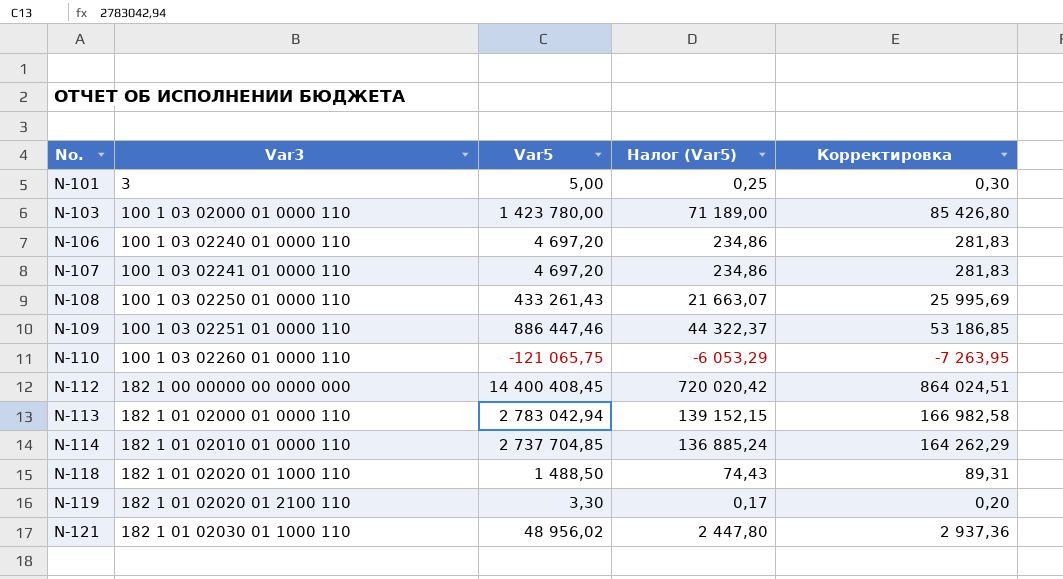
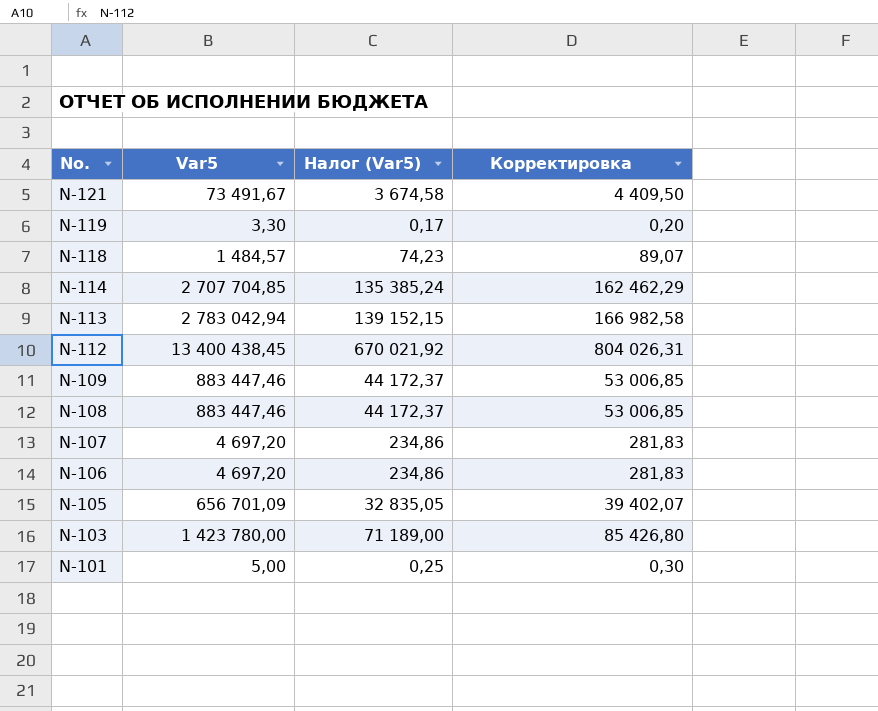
row order: No. ascending -> No. descending
column Var3 | position: 2 -> none
row N-110: 100 1 03 02260 01 0000 110 | -121 065,75 | -6 053,29 | -7 263,95 -> none
N-121 | Var5: 48 956,02 -> 73 491,67
N-121 | Налог (Var5): 2 447,80 -> 3 674,58
N-121 | Корректировка: 2 937,36 -> 4 409,50
N-118 | Var5: 1 488,50 -> 1 484,57
N-118 | Налог (Var5): 74,43 -> 74,23
N-118 | Корректировка: 89,31 -> 89,07
N-114 | Var5: 2 737 704,85 -> 2 707 704,85
N-114 | Налог (Var5): 136 885,24 -> 135 385,24
N-114 | Корректировка: 164 262,29 -> 162 462,29
N-112 | Var5: 14 400 408,45 -> 13 400 438,45
N-112 | Налог (Var5): 720 020,42 -> 670 021,92
N-112 | Корректировка: 864 024,51 -> 804 026,31
N-109 | Var5: 886 447,46 -> 883 447,46
N-109 | Налог (Var5): 44 322,37 -> 44 172,37
N-109 | Корректировка: 53 186,85 -> 53 006,85
N-108 | Var5: 433 261,43 -> 883 447,46
N-108 | Налог (Var5): 21 663,07 -> 44 172,37
N-108 | Корректировка: 25 995,69 -> 53 006,85
row N-105: none -> 656 701,09 | 32 835,05 | 39 402,07

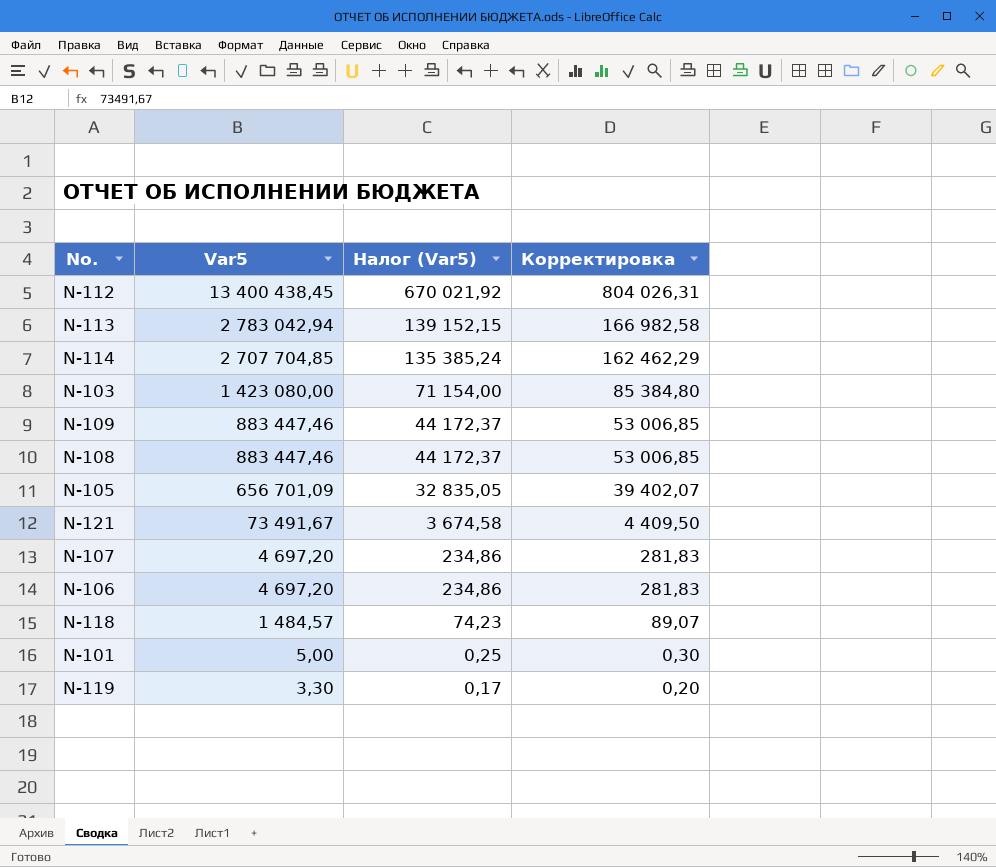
row order: No. descending -> Var5 descending
N-103 | Var5: 1 423 780,00 -> 1 423 080,00
N-103 | Налог (Var5): 71 189,00 -> 71 154,00
N-103 | Корректировка: 85 426,80 -> 85 384,80

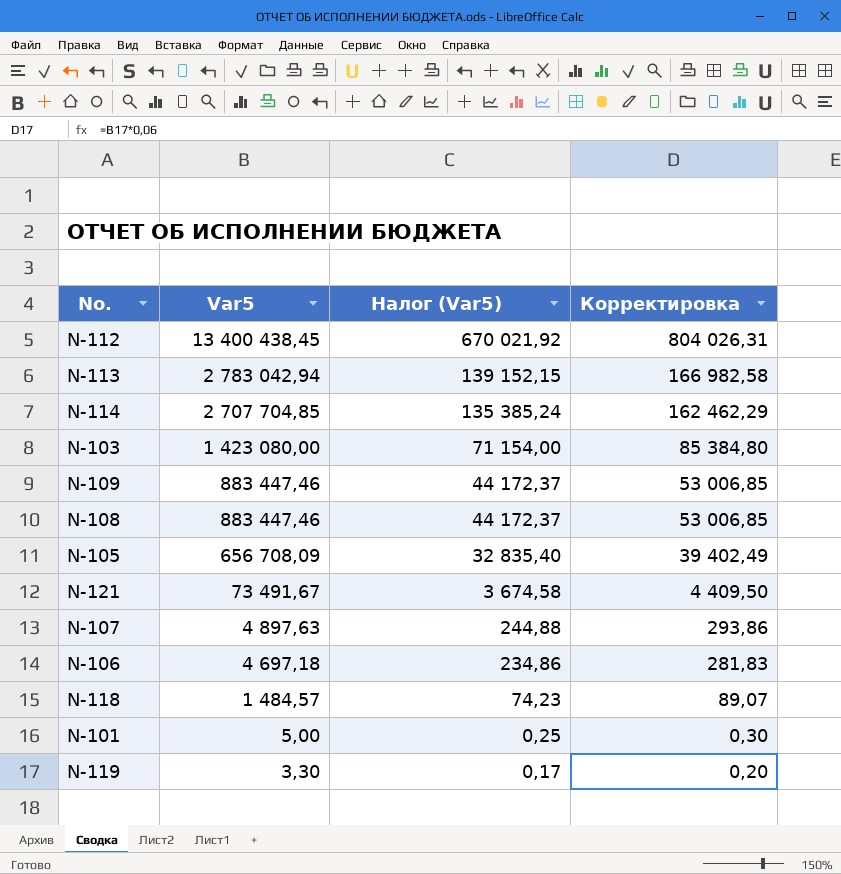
N-105 | Var5: 656 701,09 -> 656 708,09
N-105 | Налог (Var5): 32 835,05 -> 32 835,40
N-105 | Корректировка: 39 402,07 -> 39 402,49
N-107 | Var5: 4 697,20 -> 4 897,63
N-107 | Налог (Var5): 234,86 -> 244,88
N-107 | Корректировка: 281,83 -> 293,86
N-106 | Var5: 4 697,20 -> 4 697,18

